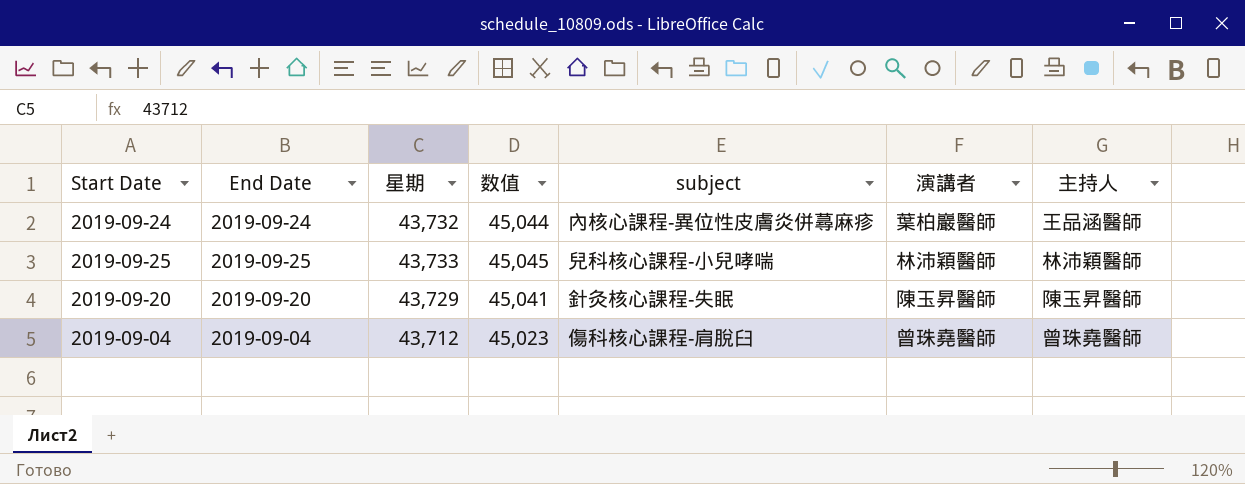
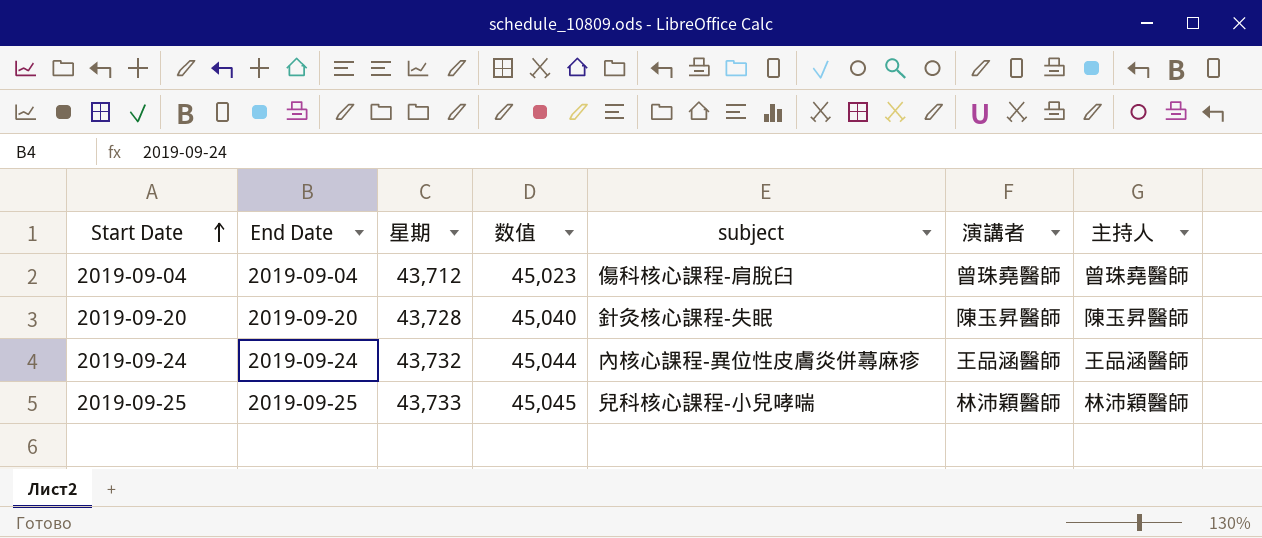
row order: none -> Start Date ascending
2019-09-20 | 星期: 43,729 -> 43,728
2019-09-20 | 数值: 45,041 -> 45,040
2019-09-24 | 演講者: 葉柏巖醫師 -> 王品涵醫師

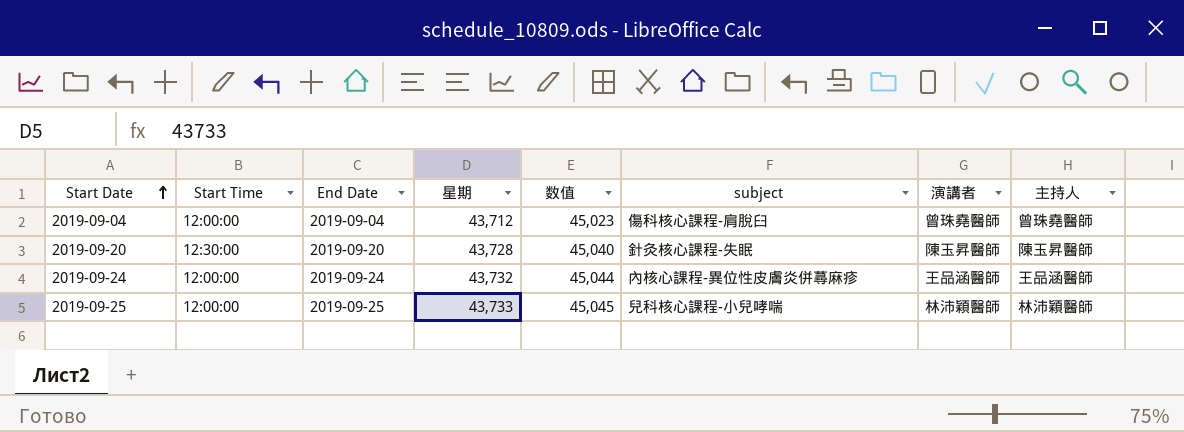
column Start Time | position: none -> 2

